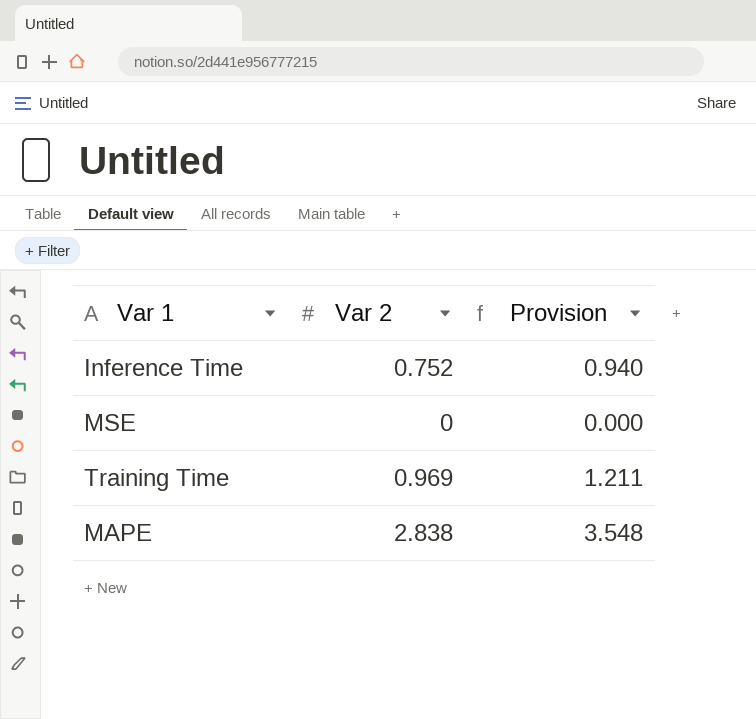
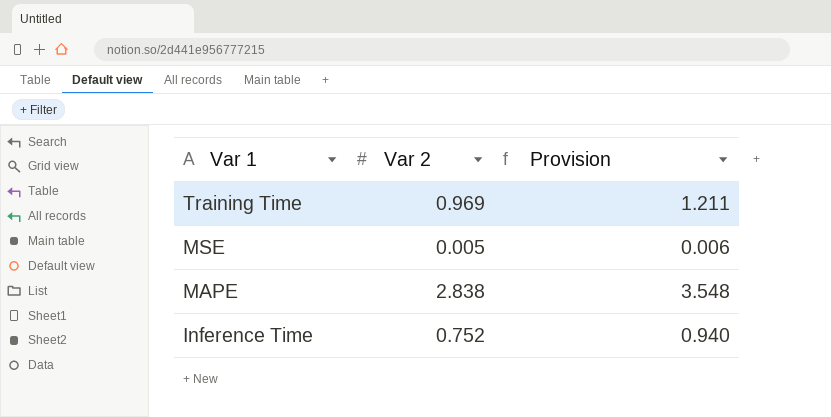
row order: none -> Var 1 descending
MSE | Var 2: 0 -> 0.005
MSE | Provision: 0.000 -> 0.006

